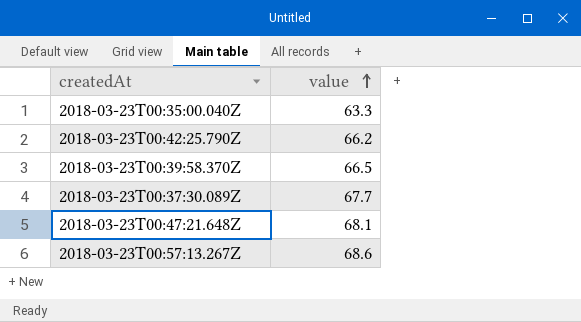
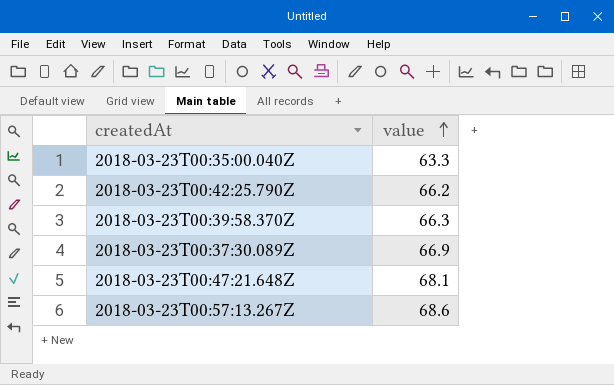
2018-03-23T00:39:58.370Z | value: 66.5 -> 66.3
2018-03-23T00:37:30.089Z | value: 67.7 -> 66.9

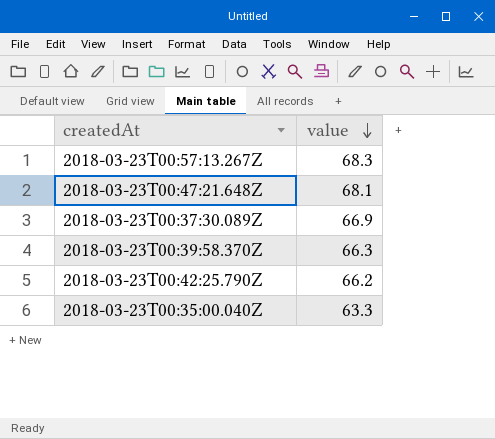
row order: value ascending -> value descending
2018-03-23T00:57:13.267Z | value: 68.6 -> 68.3

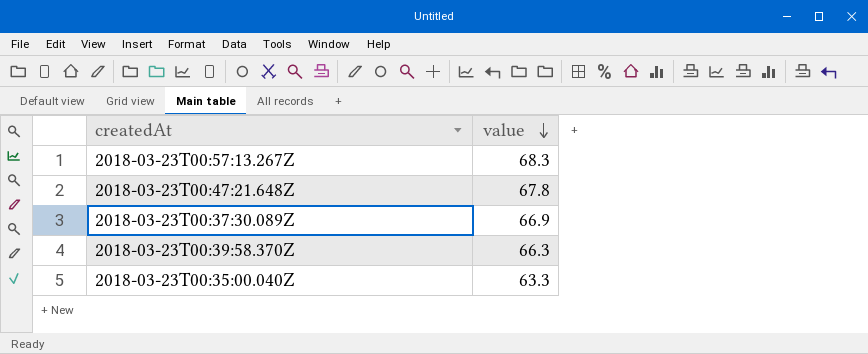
row 2018-03-23T00:42:25.790Z: 66.2 -> none
2018-03-23T00:47:21.648Z | value: 68.1 -> 67.8

